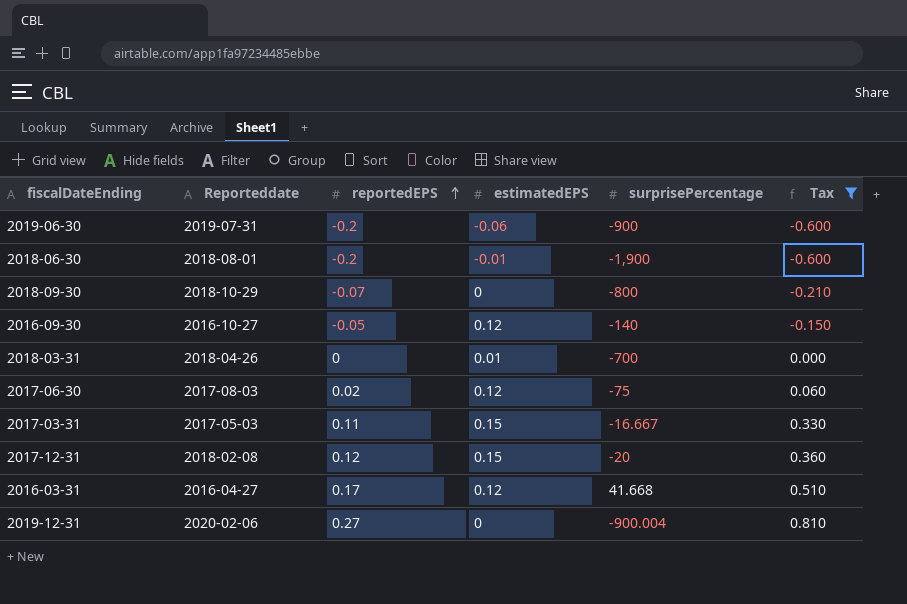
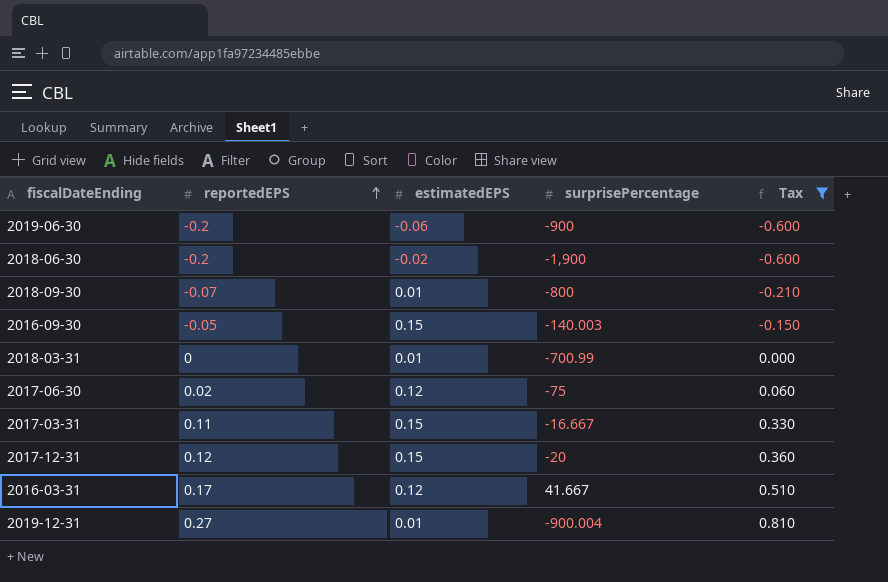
column Reporteddate | position: 2 -> none
2018-06-30 | estimatedEPS: -0.01 -> -0.02
2018-09-30 | estimatedEPS: 0 -> 0.01
2016-09-30 | estimatedEPS: 0.12 -> 0.15
2016-09-30 | surprisePercentage: -140 -> -140.003
2018-03-31 | surprisePercentage: -700 -> -700.99
2016-03-31 | surprisePercentage: 41.668 -> 41.667
2019-12-31 | estimatedEPS: 0 -> 0.01

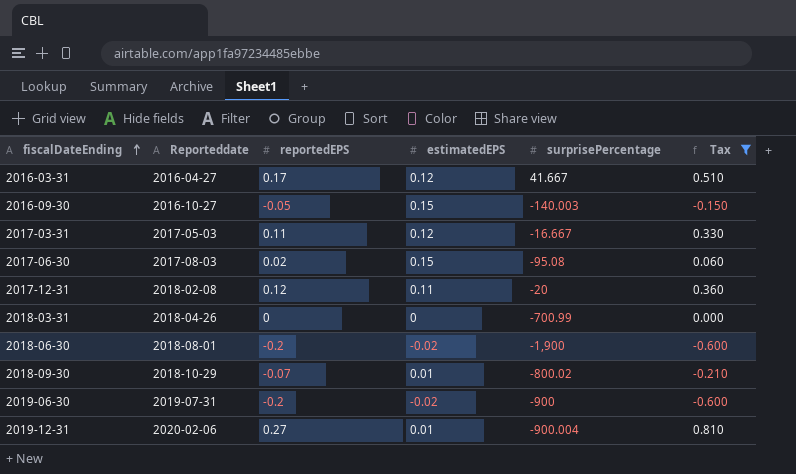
row order: reportedEPS ascending -> fiscalDateEnding ascending
column Reporteddate | position: none -> 2
2017-03-31 | estimatedEPS: 0.15 -> 0.12
2017-06-30 | estimatedEPS: 0.12 -> 0.15
2017-06-30 | surprisePercentage: -75 -> -95.08
2017-12-31 | estimatedEPS: 0.15 -> 0.11
2018-03-31 | estimatedEPS: 0.01 -> 0
2018-09-30 | surprisePercentage: -800 -> -800.02
2019-06-30 | estimatedEPS: -0.06 -> -0.02

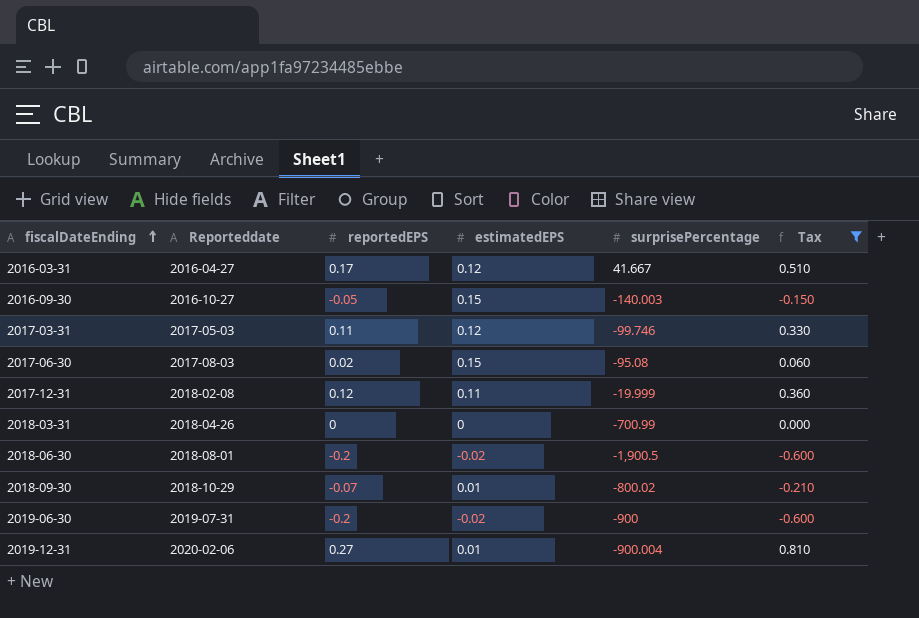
2017-03-31 | surprisePercentage: -16.667 -> -99.746
2017-12-31 | surprisePercentage: -20 -> -19.999
2018-06-30 | surprisePercentage: -1,900 -> -1,900.5

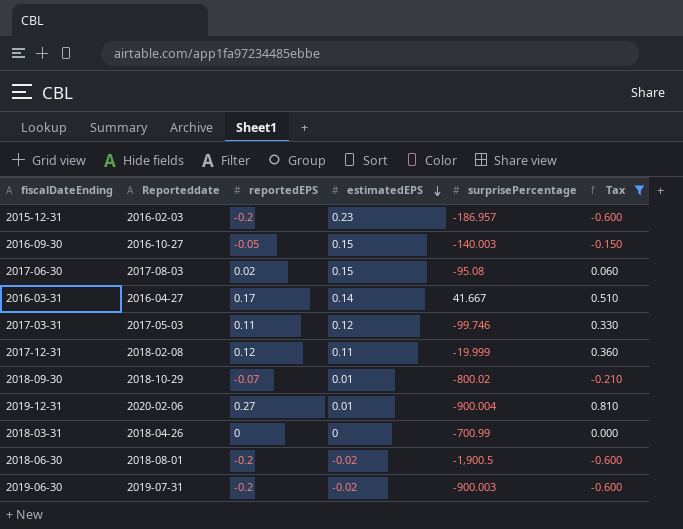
row order: fiscalDateEnding ascending -> estimatedEPS descending
row 2015-12-31: none -> 2016-02-03 | -0.2 | 0.23 | -186.957 | -0.600
2016-03-31 | estimatedEPS: 0.12 -> 0.14
2019-06-30 | surprisePercentage: -900 -> -900.003

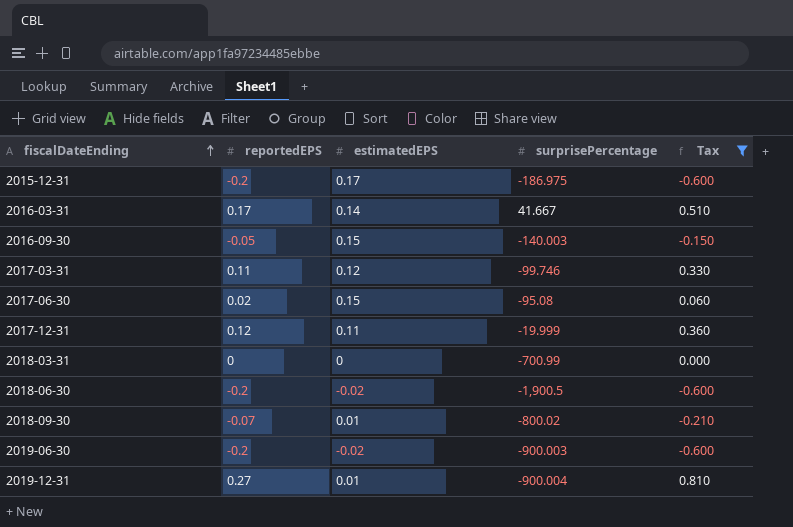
row order: estimatedEPS descending -> fiscalDateEnding ascending
column Reporteddate | position: 2 -> none
2015-12-31 | estimatedEPS: 0.23 -> 0.17
2015-12-31 | surprisePercentage: -186.957 -> -186.975

